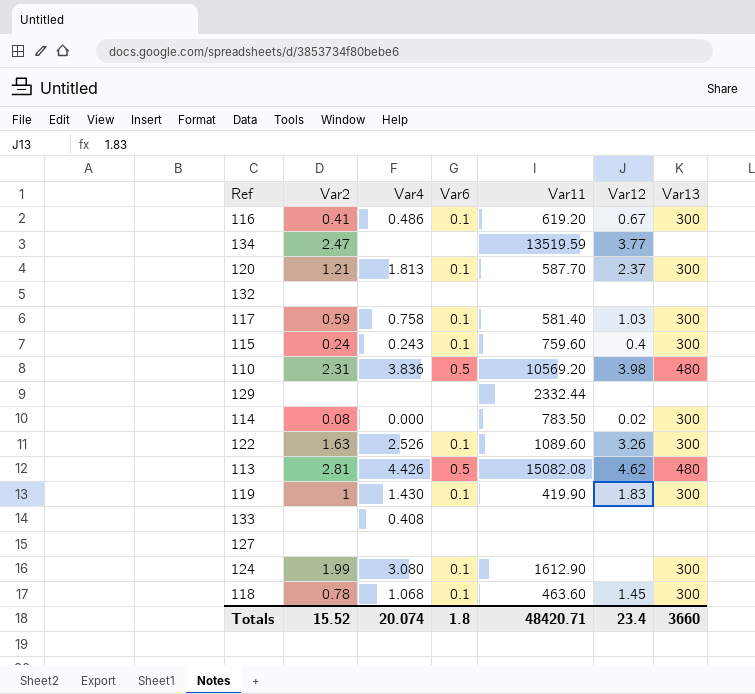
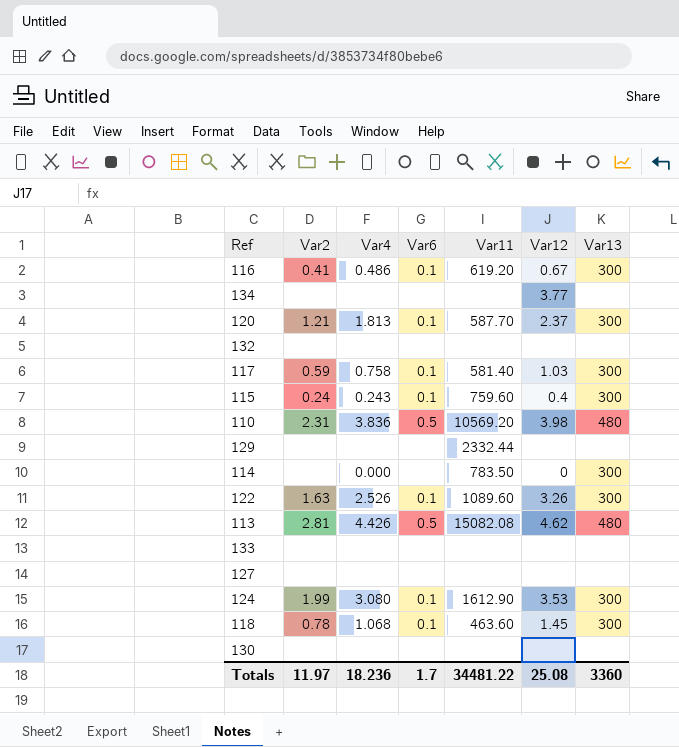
row 119: 1 | 1.430 | 0.1 | 419.90 | 1.83 | 300 -> none
134 | Var2: 2.47 -> none
134 | Var11: 13519.59 -> none
114 | Var2: 0.08 -> none
114 | Var12: 0.02 -> 0
133 | Var4: 0.408 -> none
124 | Var12: none -> 3.53
row 130: none -> none | none | none | none | none | none
Totals | Var2: 15.52 -> 11.97
Totals | Var4: 20.074 -> 18.236
Totals | Var6: 1.8 -> 1.7
Totals | Var11: 48420.71 -> 34481.22
Totals | Var12: 23.4 -> 25.08
Totals | Var13: 3660 -> 3360

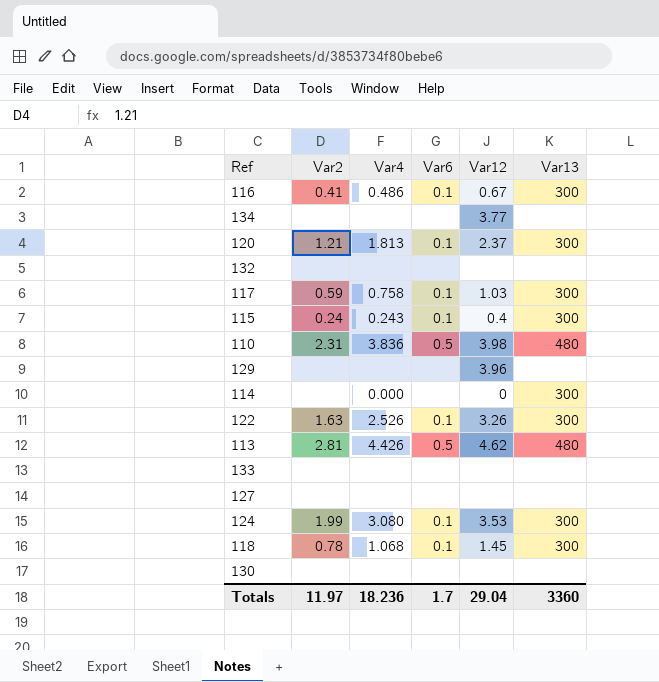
column Var11 | position: 5 -> none
129 | Var12: none -> 3.96
Totals | Var12: 25.08 -> 29.04

